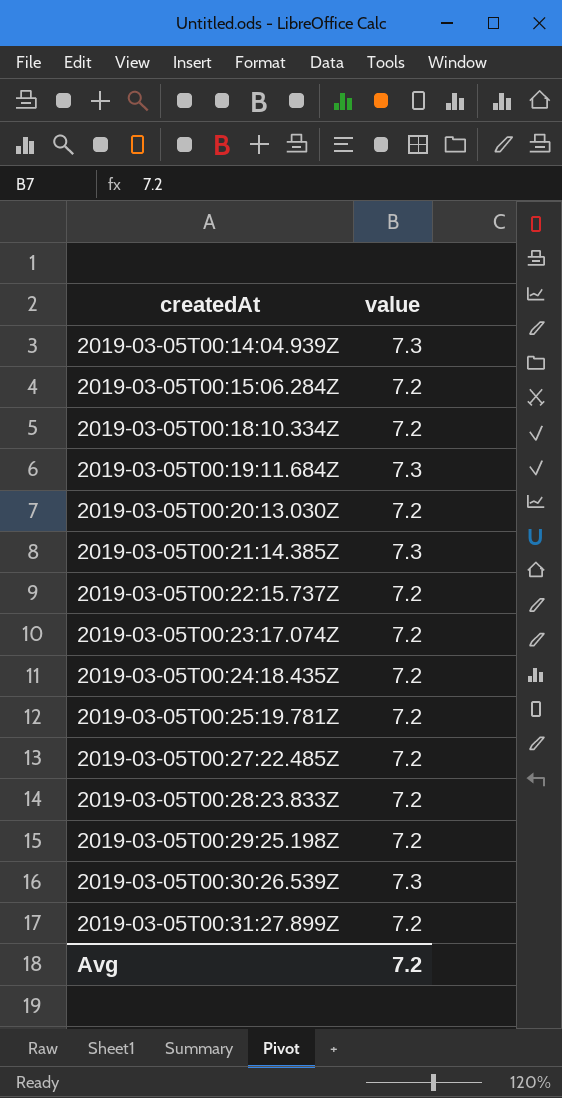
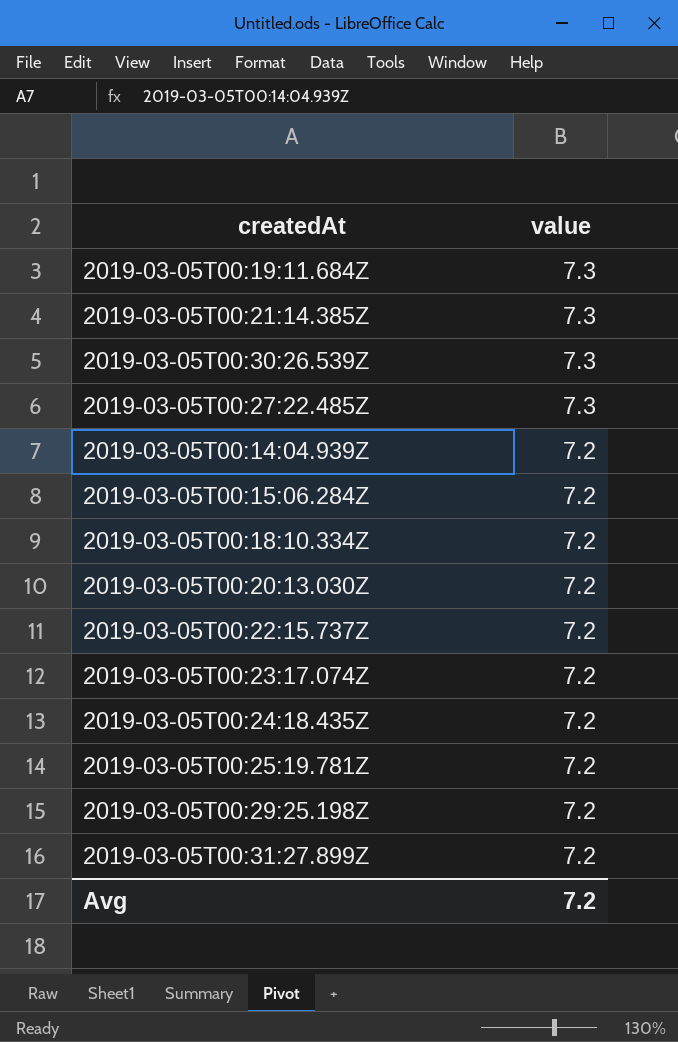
row order: createdAt ascending -> value descending
row 2019-03-05T00:28:23.833Z: 7.2 -> none
2019-03-05T00:27:22.485Z | value: 7.2 -> 7.3
2019-03-05T00:14:04.939Z | value: 7.3 -> 7.2

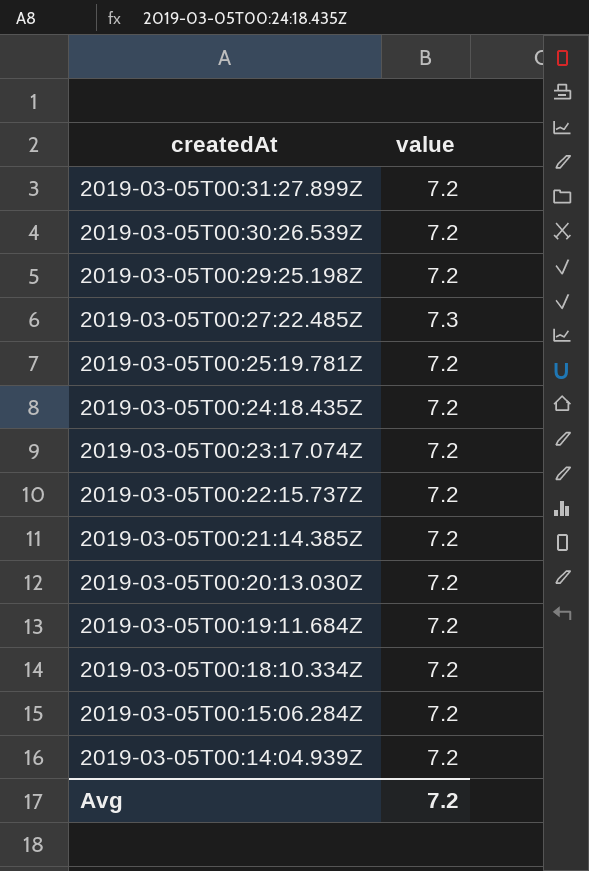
row order: value descending -> createdAt descending
2019-03-05T00:30:26.539Z | value: 7.3 -> 7.2
2019-03-05T00:21:14.385Z | value: 7.3 -> 7.2
2019-03-05T00:19:11.684Z | value: 7.3 -> 7.2

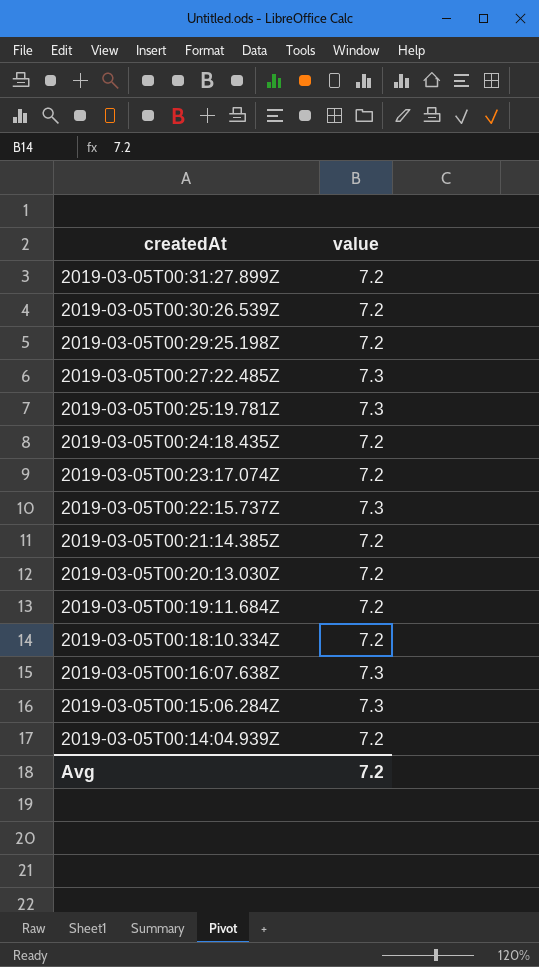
2019-03-05T00:25:19.781Z | value: 7.2 -> 7.3
2019-03-05T00:22:15.737Z | value: 7.2 -> 7.3
row 2019-03-05T00:16:07.638Z: none -> 7.3
2019-03-05T00:15:06.284Z | value: 7.2 -> 7.3

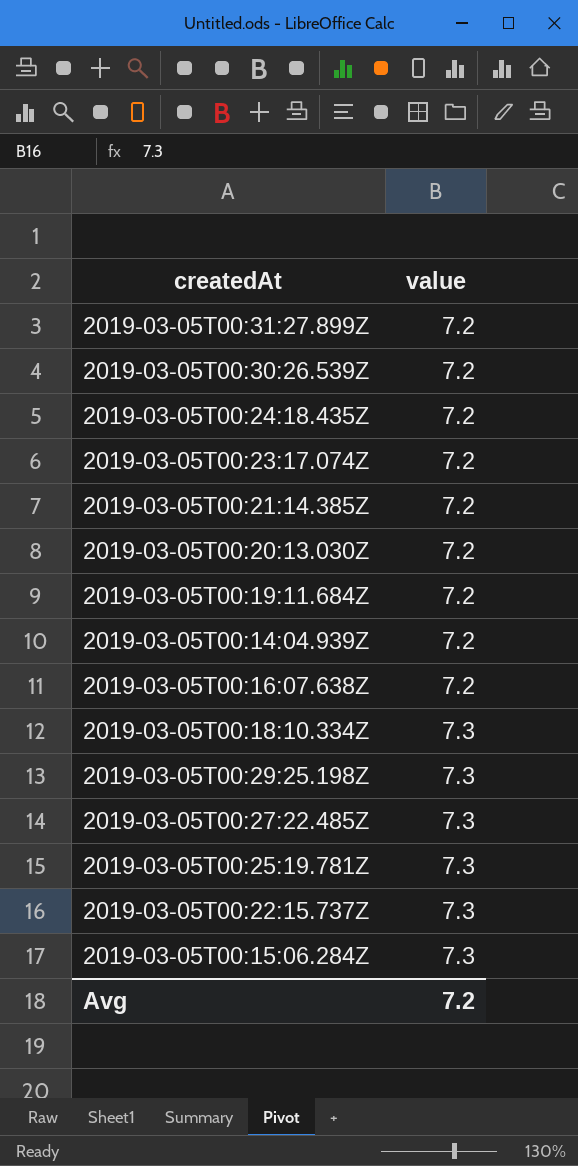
row order: createdAt descending -> value ascending
2019-03-05T00:16:07.638Z | value: 7.3 -> 7.2
2019-03-05T00:18:10.334Z | value: 7.2 -> 7.3
2019-03-05T00:29:25.198Z | value: 7.2 -> 7.3

